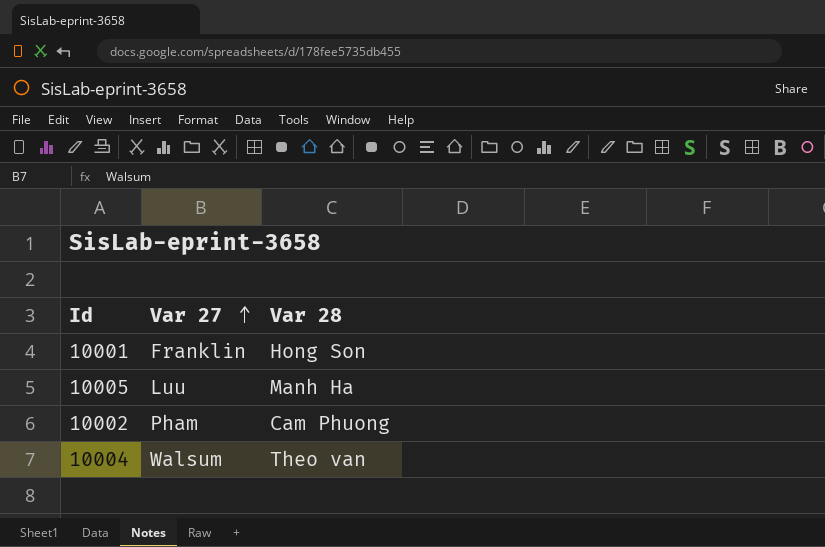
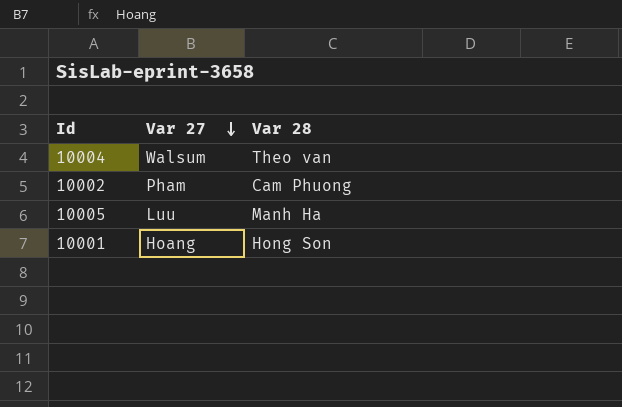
row order: Var 27 ascending -> Var 27 descending
10001 | Var 27: Franklin -> Hoang

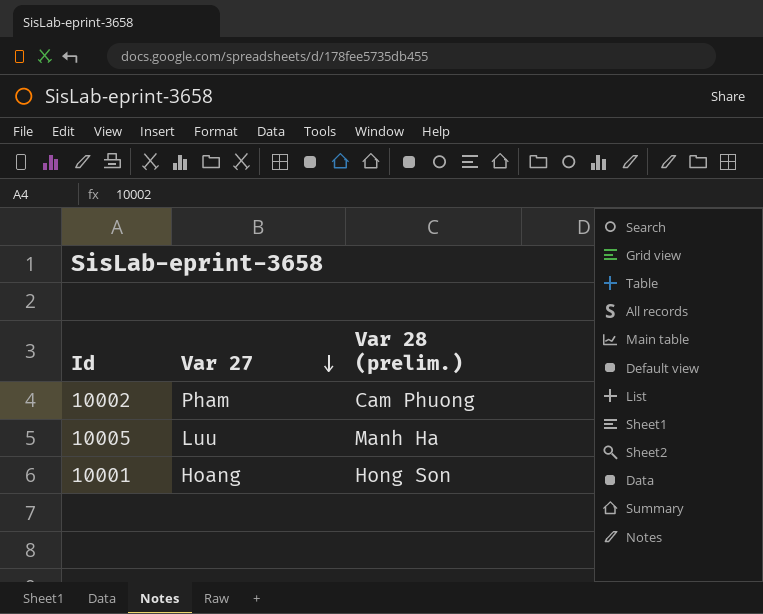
column name: Var 28 -> Var 28 (prelim.)
row 10004: Walsum | Theo van -> none

